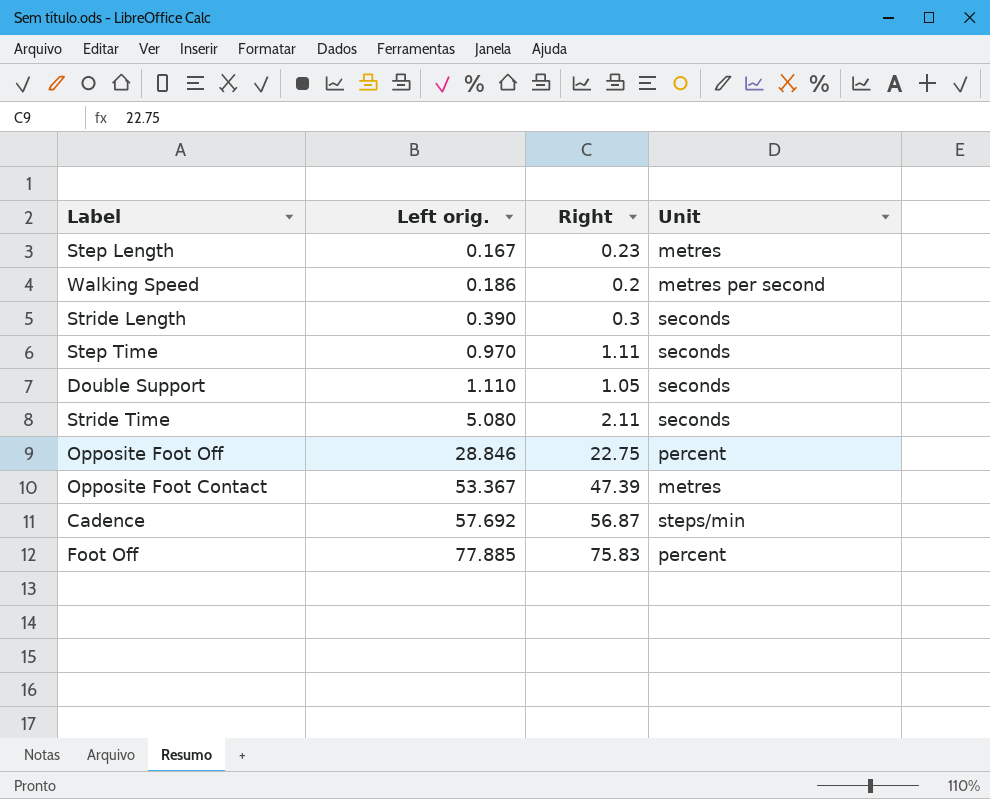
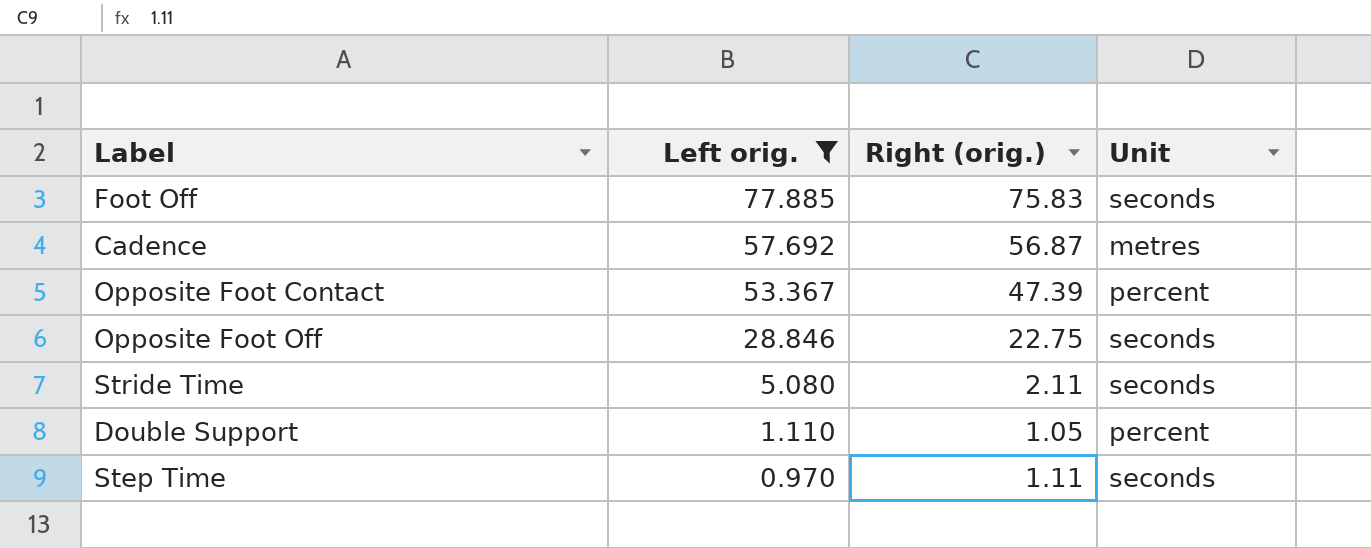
filter: none -> Left orig. >= 0.970
row order: Left orig. ascending -> Left orig. descending
column name: Right -> Right (orig.)
Foot Off | Unit: percent -> seconds
Cadence | Unit: steps/min -> metres
Opposite Foot Contact | Unit: metres -> percent
Opposite Foot Off | Unit: percent -> seconds
Double Support | Unit: seconds -> percent

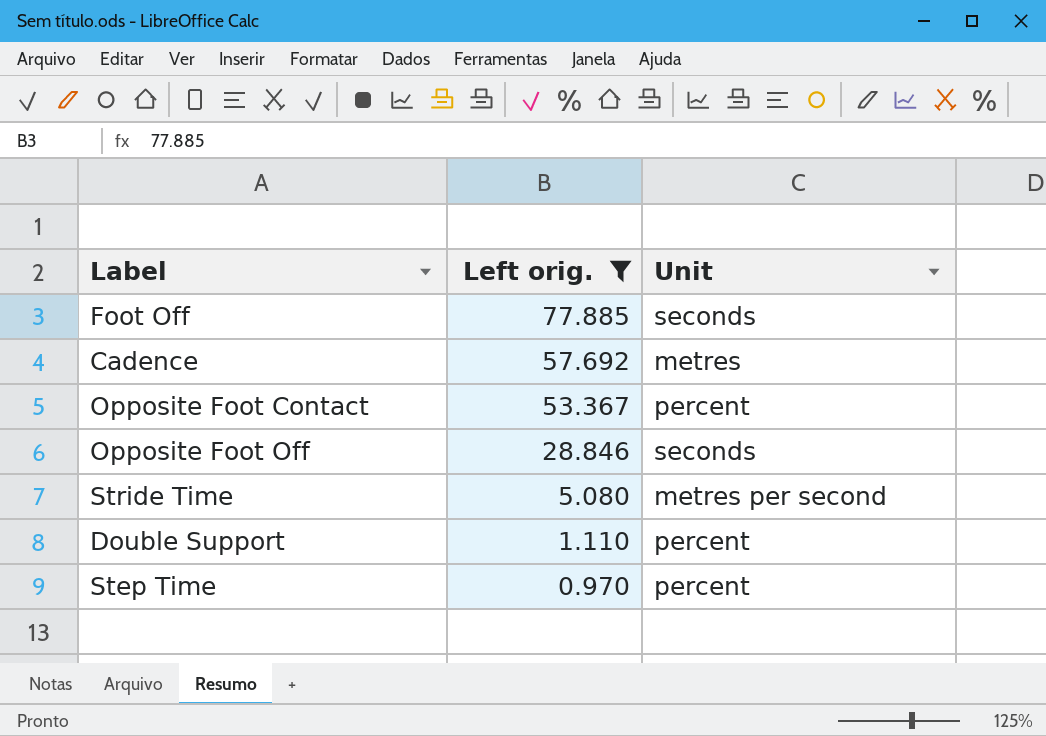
column Right (orig.) | position: 3 -> none
Stride Time | Unit: seconds -> metres per second
Step Time | Unit: seconds -> percent

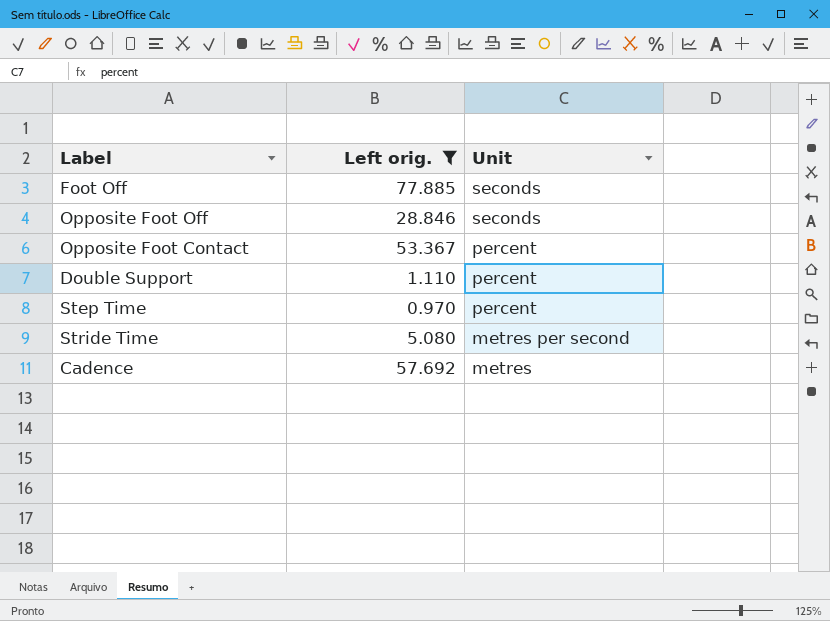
row order: Left orig. descending -> Unit descending

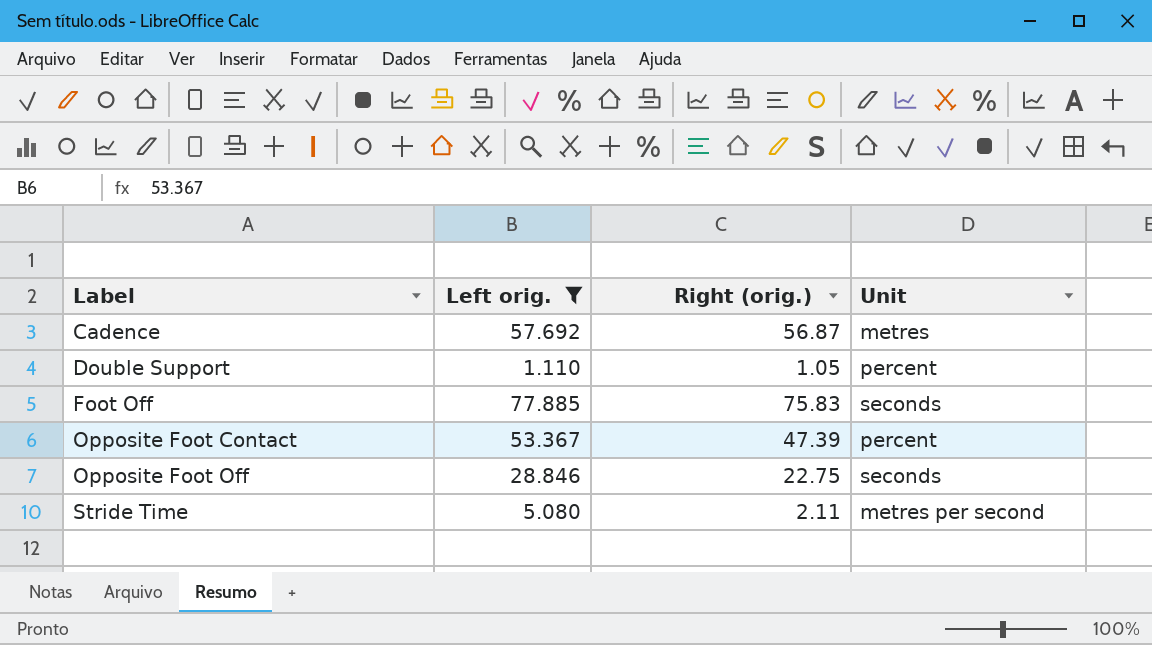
row order: Unit descending -> Label ascending
column Right (orig.) | position: none -> 3
row Step Time: 0.970 | percent -> none

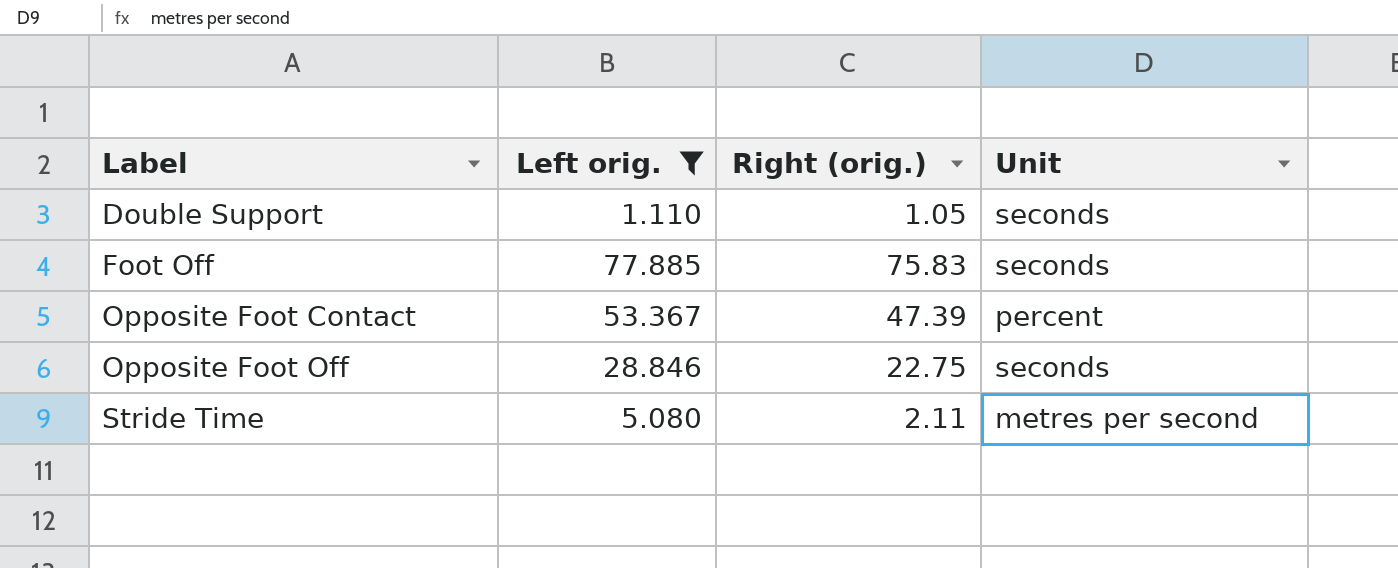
row Cadence: 57.692 | 56.87 | metres -> none
Double Support | Unit: percent -> seconds

